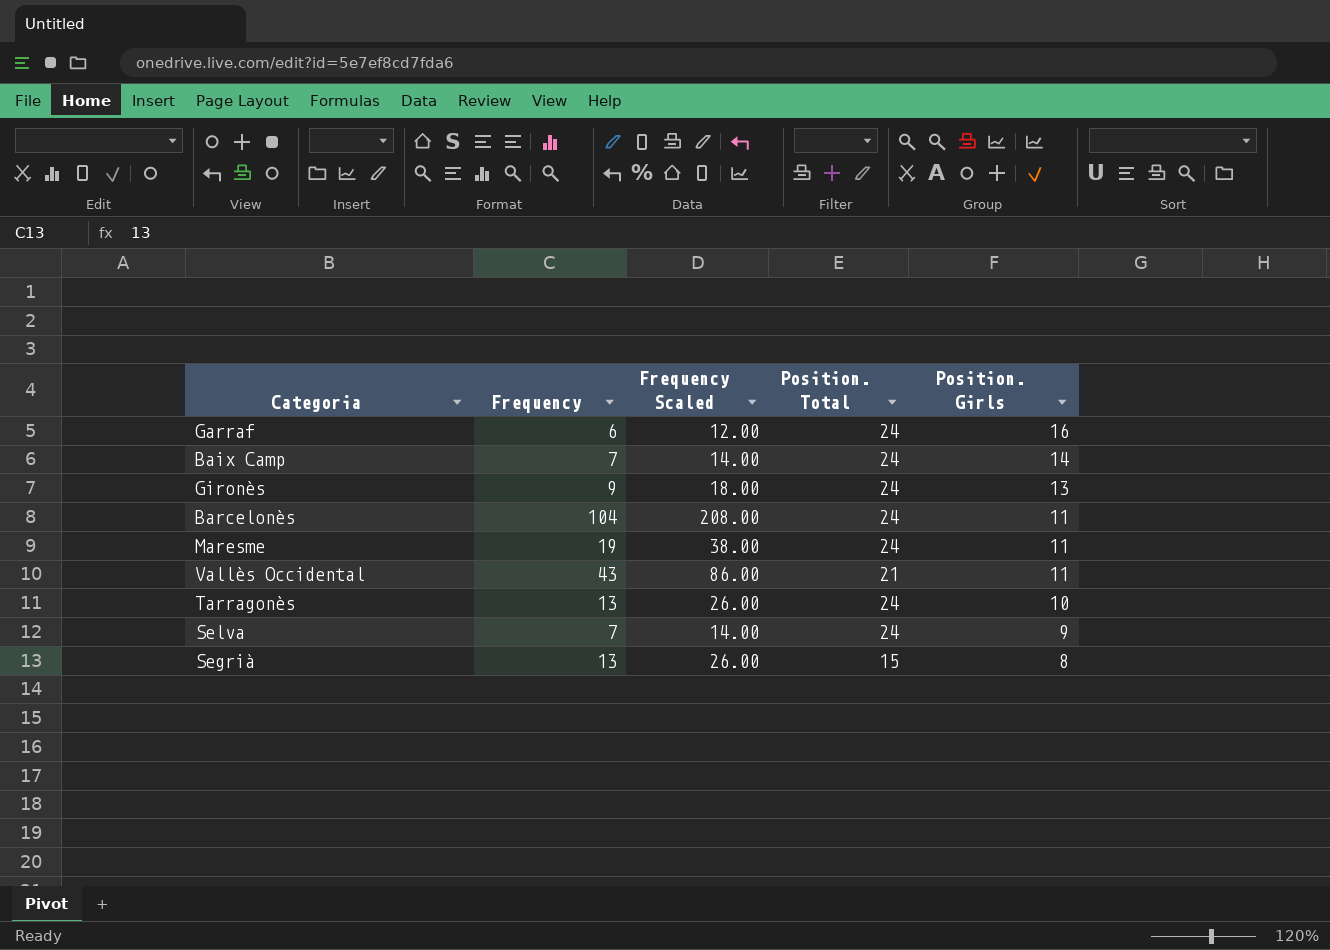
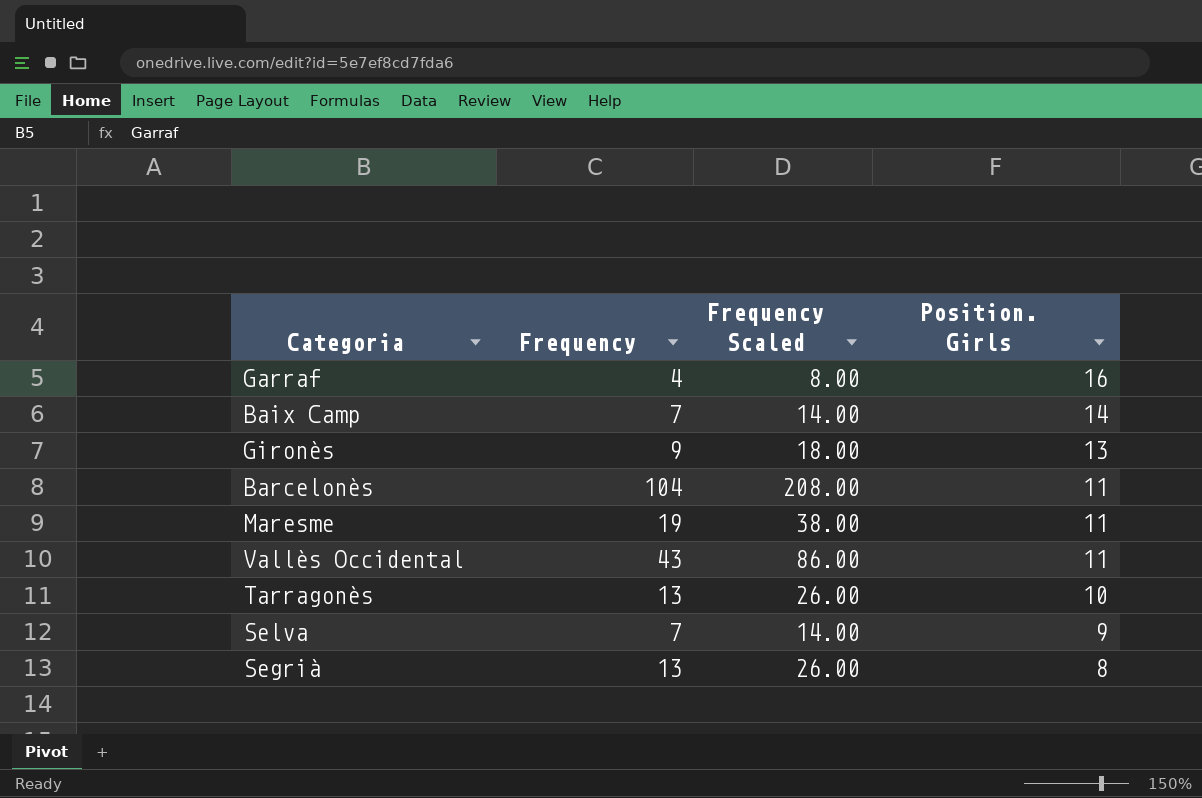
column Position. Total | position: 4 -> none
Garraf | Frequency: 6 -> 4
Garraf | Frequency Scaled: 12.00 -> 8.00

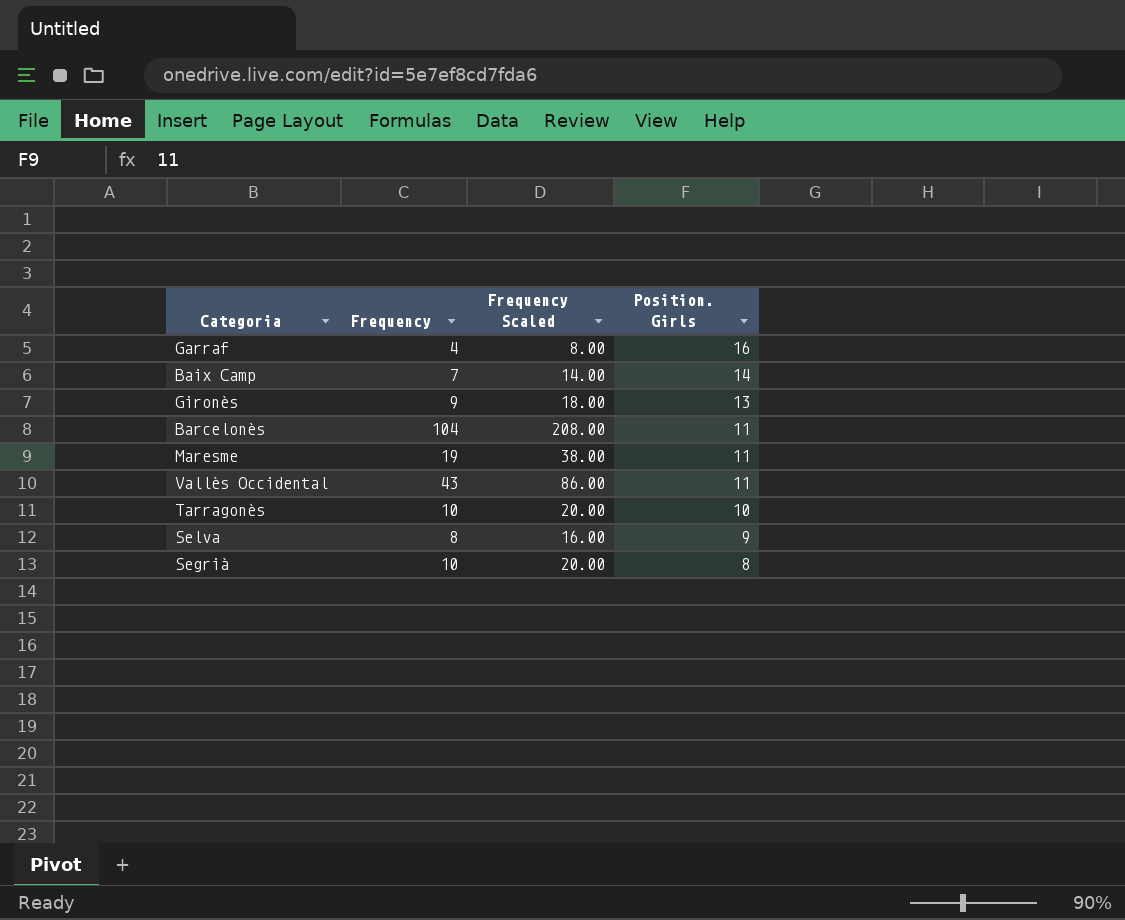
Tarragonès | Frequency: 13 -> 10
Tarragonès | Frequency Scaled: 26.00 -> 20.00
Selva | Frequency: 7 -> 8
Selva | Frequency Scaled: 14.00 -> 16.00
Segrià | Frequency: 13 -> 10
Segrià | Frequency Scaled: 26.00 -> 20.00

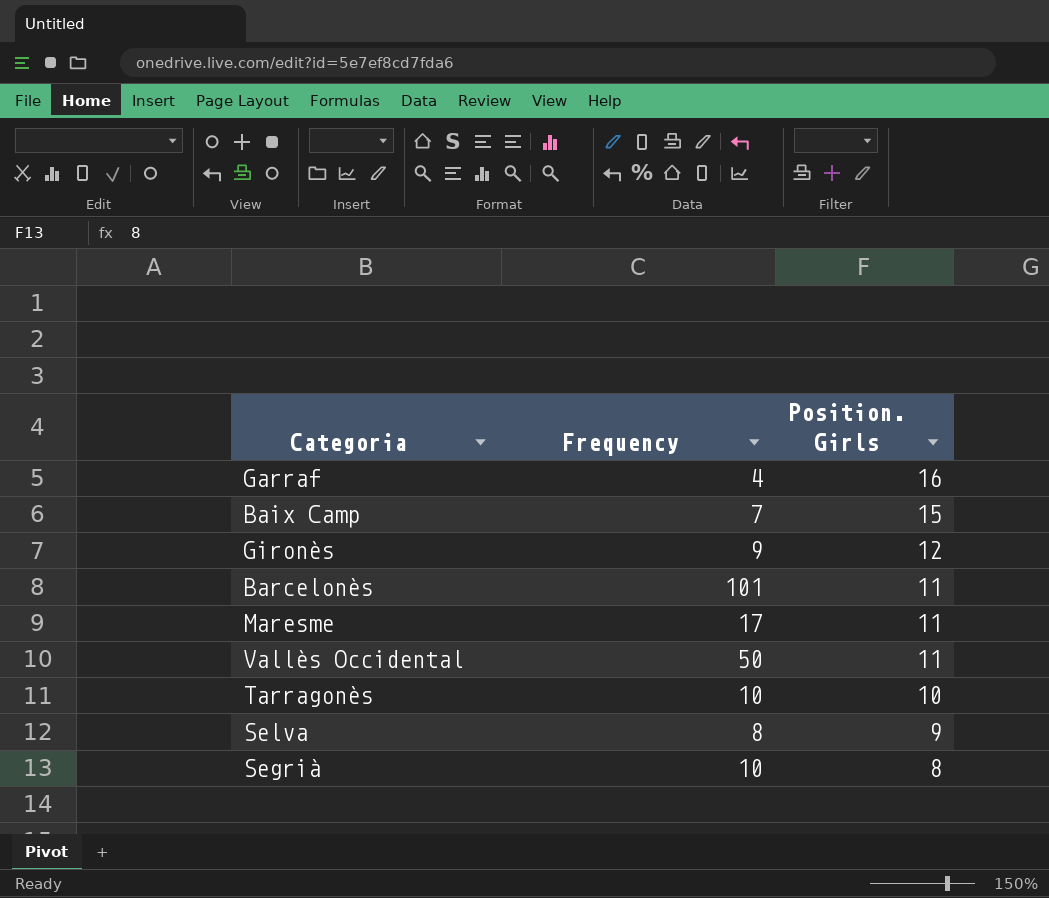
column Frequency Scaled | formula: [Frequency] * 2 -> none
Baix Camp | Position. Girls: 14 -> 15
Gironès | Position. Girls: 13 -> 12
Barcelonès | Frequency: 104 -> 101
Maresme | Frequency: 19 -> 17
Vallès Occidental | Frequency: 43 -> 50

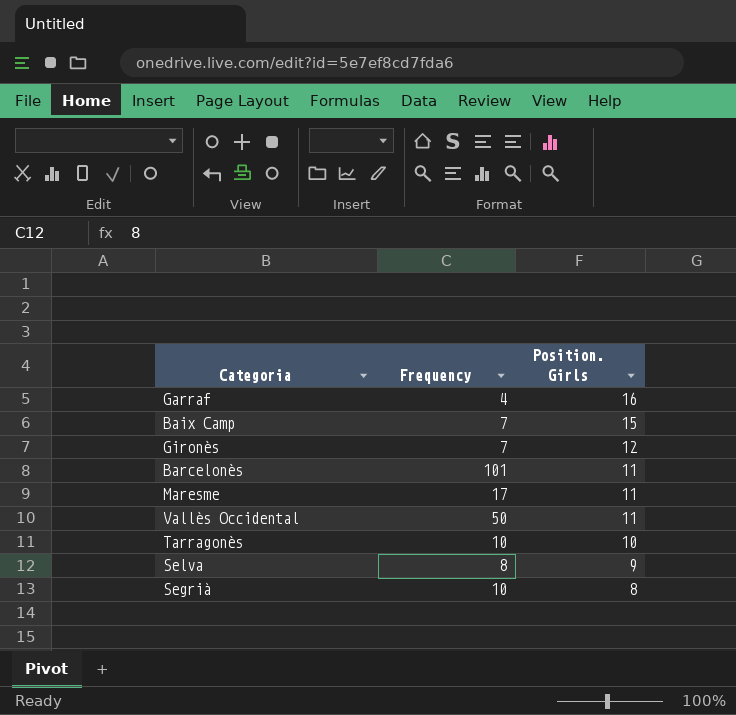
Gironès | Frequency: 9 -> 7

